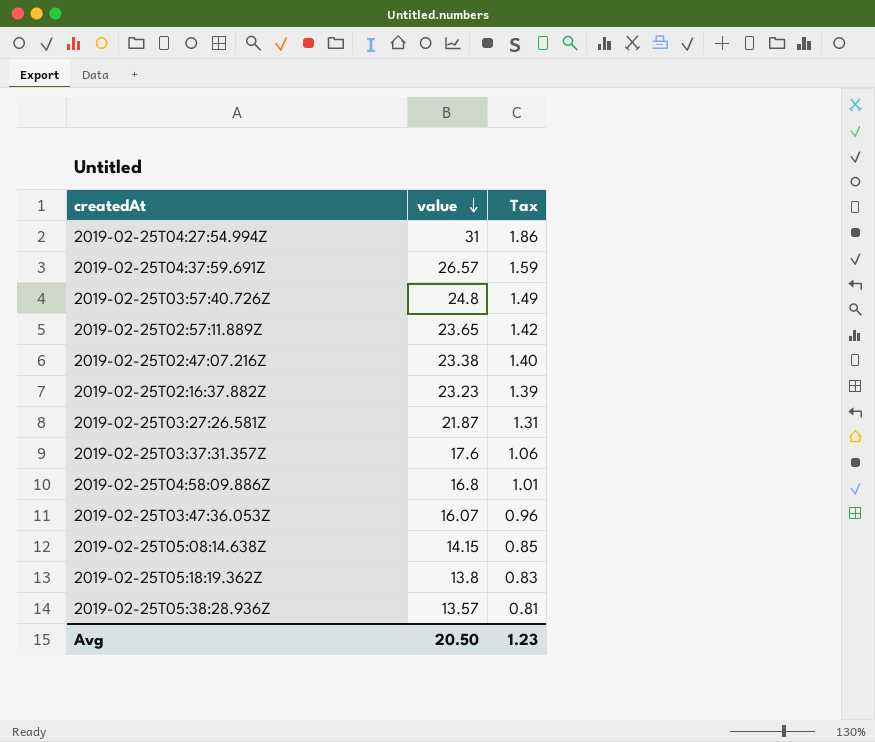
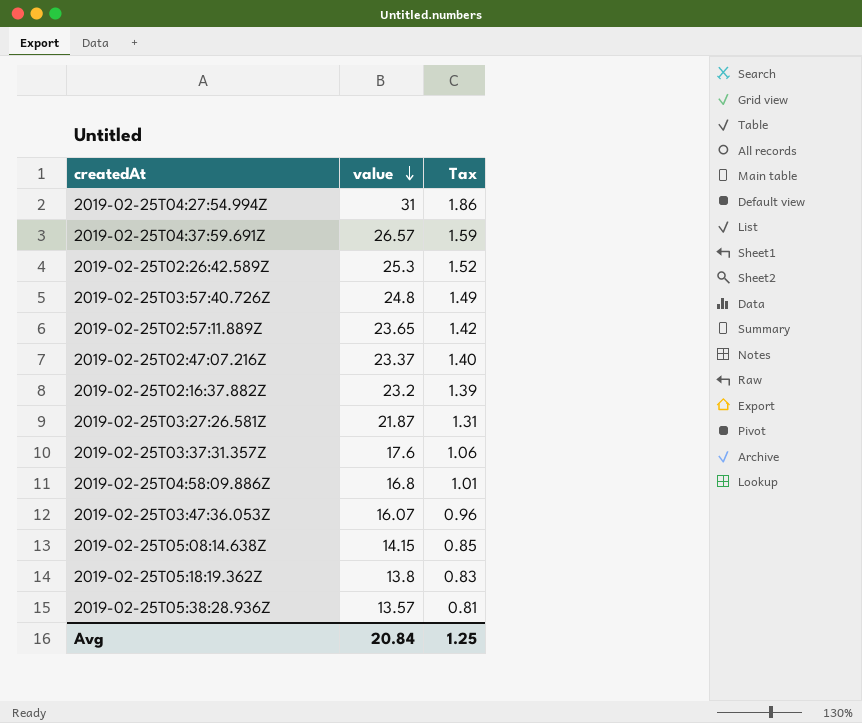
row 2019-02-25T02:26:42.589Z: none -> 25.3 | 1.52
2019-02-25T02:47:07.216Z | value: 23.38 -> 23.37
2019-02-25T02:16:37.882Z | value: 23.23 -> 23.2
Avg | value: 20.50 -> 20.84
Avg | Tax: 1.23 -> 1.25

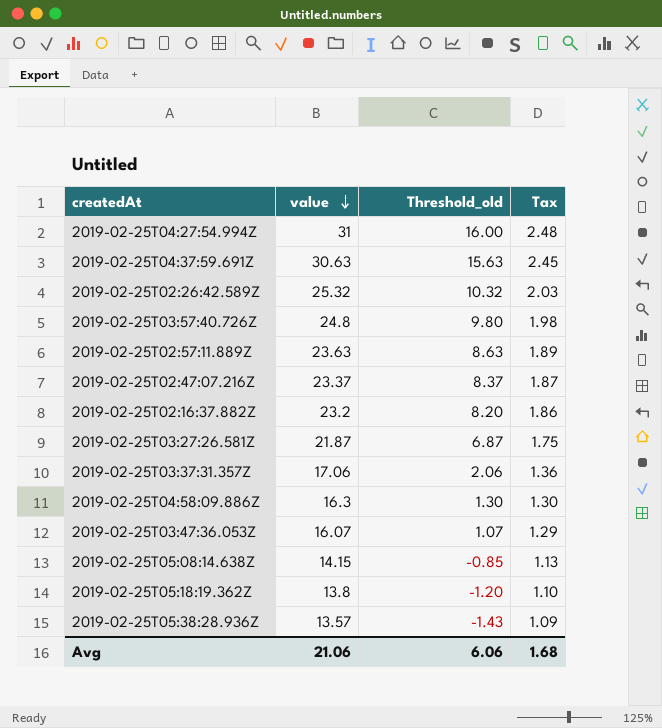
column Threshold_old | formula: none -> [value] - 15
column Tax | formula: [value] * 0.06 -> [value] * 0.08
2019-02-25T04:37:59.691Z | value: 26.57 -> 30.63
2019-02-25T02:26:42.589Z | value: 25.3 -> 25.32
2019-02-25T02:57:11.889Z | value: 23.65 -> 23.63
2019-02-25T03:37:31.357Z | value: 17.6 -> 17.06
2019-02-25T04:58:09.886Z | value: 16.8 -> 16.3
Avg | value: 20.84 -> 21.06
Avg | Tax: 1.25 -> 1.68

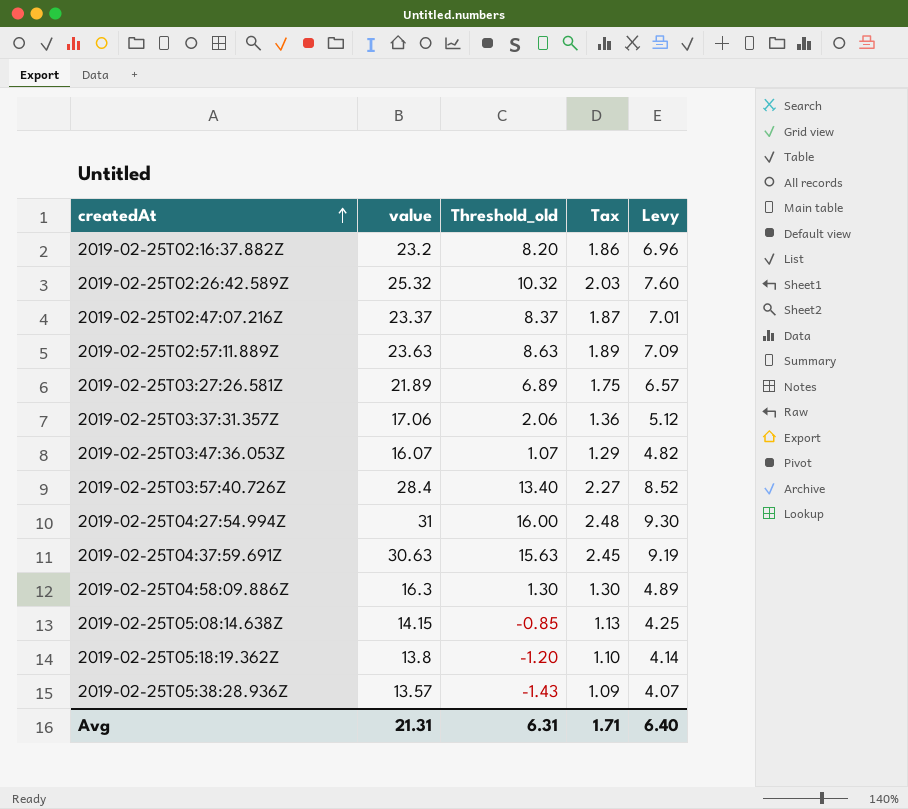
row order: value descending -> createdAt ascending
column Levy | formula: none -> [value] * 0.3
2019-02-25T03:27:26.581Z | value: 21.87 -> 21.89
2019-02-25T03:27:26.581Z | Threshold_old: 6.87 -> 6.89
2019-02-25T03:57:40.726Z | value: 24.8 -> 28.4
2019-02-25T03:57:40.726Z | Threshold_old: 9.80 -> 13.40
2019-02-25T03:57:40.726Z | Tax: 1.98 -> 2.27
Avg | value: 21.06 -> 21.31
Avg | Threshold_old: 6.06 -> 6.31
Avg | Tax: 1.68 -> 1.71

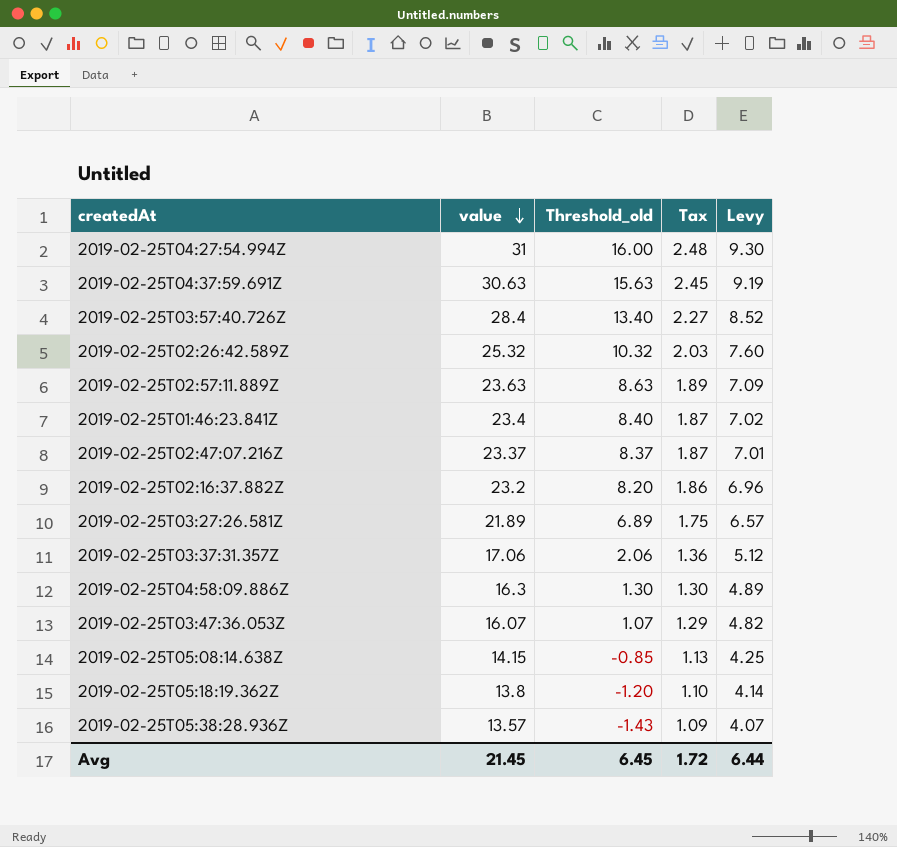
row order: createdAt ascending -> value descending
row 2019-02-25T01:46:23.841Z: none -> 23.4 | 8.40 | 1.87 | 7.02
Avg | value: 21.31 -> 21.45
Avg | Threshold_old: 6.31 -> 6.45
Avg | Tax: 1.71 -> 1.72
Avg | Levy: 6.40 -> 6.44

